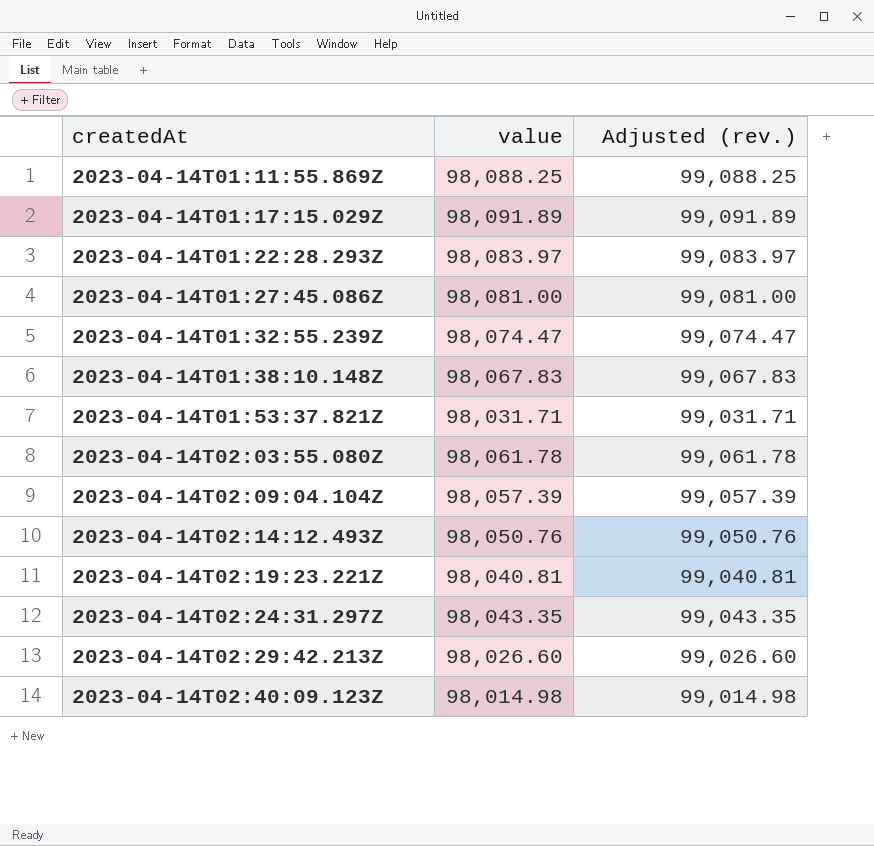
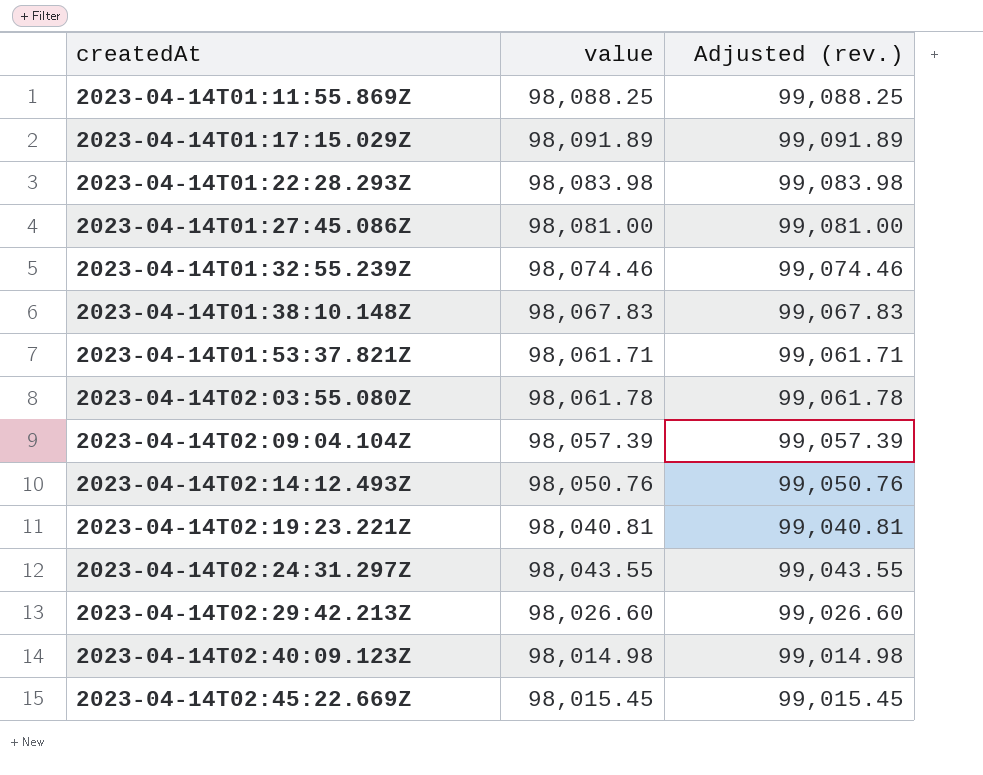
2023-04-14T01:22:28.293Z | value: 98,083.97 -> 98,083.98
2023-04-14T01:22:28.293Z | Adjusted (rev.): 99,083.97 -> 99,083.98
2023-04-14T01:32:55.239Z | value: 98,074.47 -> 98,074.46
2023-04-14T01:32:55.239Z | Adjusted (rev.): 99,074.47 -> 99,074.46
2023-04-14T01:53:37.821Z | value: 98,031.71 -> 98,061.71
2023-04-14T01:53:37.821Z | Adjusted (rev.): 99,031.71 -> 99,061.71
2023-04-14T02:24:31.297Z | value: 98,043.35 -> 98,043.55
2023-04-14T02:24:31.297Z | Adjusted (rev.): 99,043.35 -> 99,043.55
row 2023-04-14T02:45:22.669Z: none -> 98,015.45 | 99,015.45

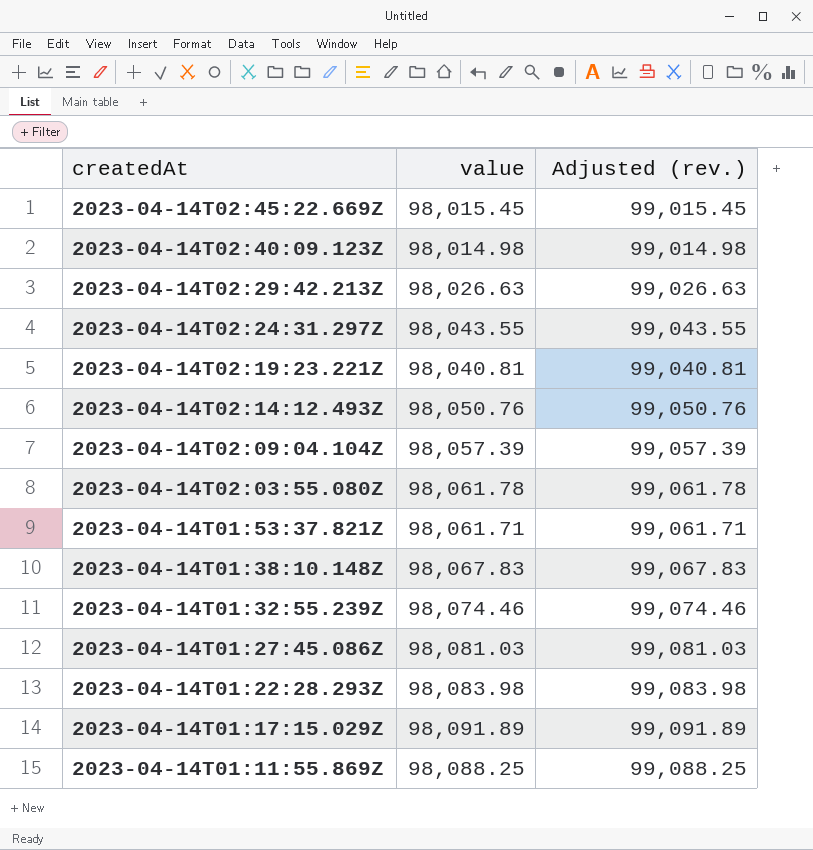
row order: createdAt ascending -> createdAt descending
2023-04-14T02:29:42.213Z | value: 98,026.60 -> 98,026.63
2023-04-14T02:29:42.213Z | Adjusted (rev.): 99,026.60 -> 99,026.63
2023-04-14T01:27:45.086Z | value: 98,081.00 -> 98,081.03
2023-04-14T01:27:45.086Z | Adjusted (rev.): 99,081.00 -> 99,081.03

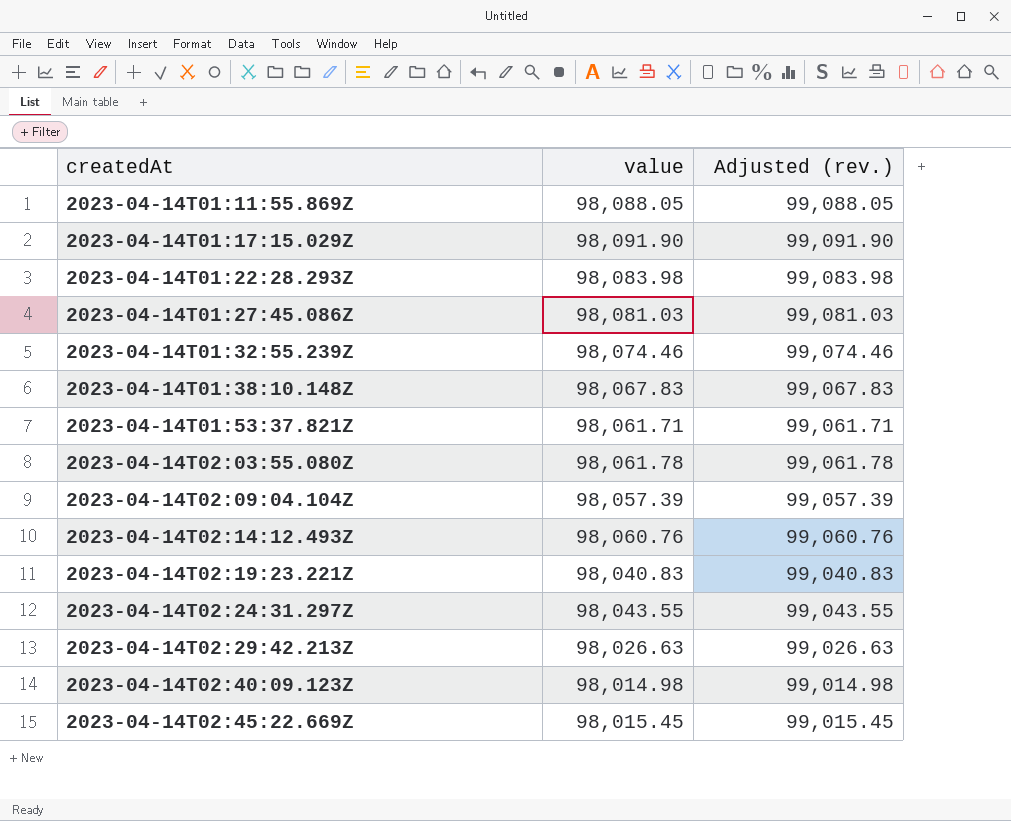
row order: createdAt descending -> createdAt ascending
2023-04-14T01:11:55.869Z | value: 98,088.25 -> 98,088.05
2023-04-14T01:11:55.869Z | Adjusted (rev.): 99,088.25 -> 99,088.05
2023-04-14T01:17:15.029Z | value: 98,091.89 -> 98,091.90
2023-04-14T01:17:15.029Z | Adjusted (rev.): 99,091.89 -> 99,091.90
2023-04-14T02:14:12.493Z | value: 98,050.76 -> 98,060.76
2023-04-14T02:14:12.493Z | Adjusted (rev.): 99,050.76 -> 99,060.76
2023-04-14T02:19:23.221Z | value: 98,040.81 -> 98,040.83
2023-04-14T02:19:23.221Z | Adjusted (rev.): 99,040.81 -> 99,040.83

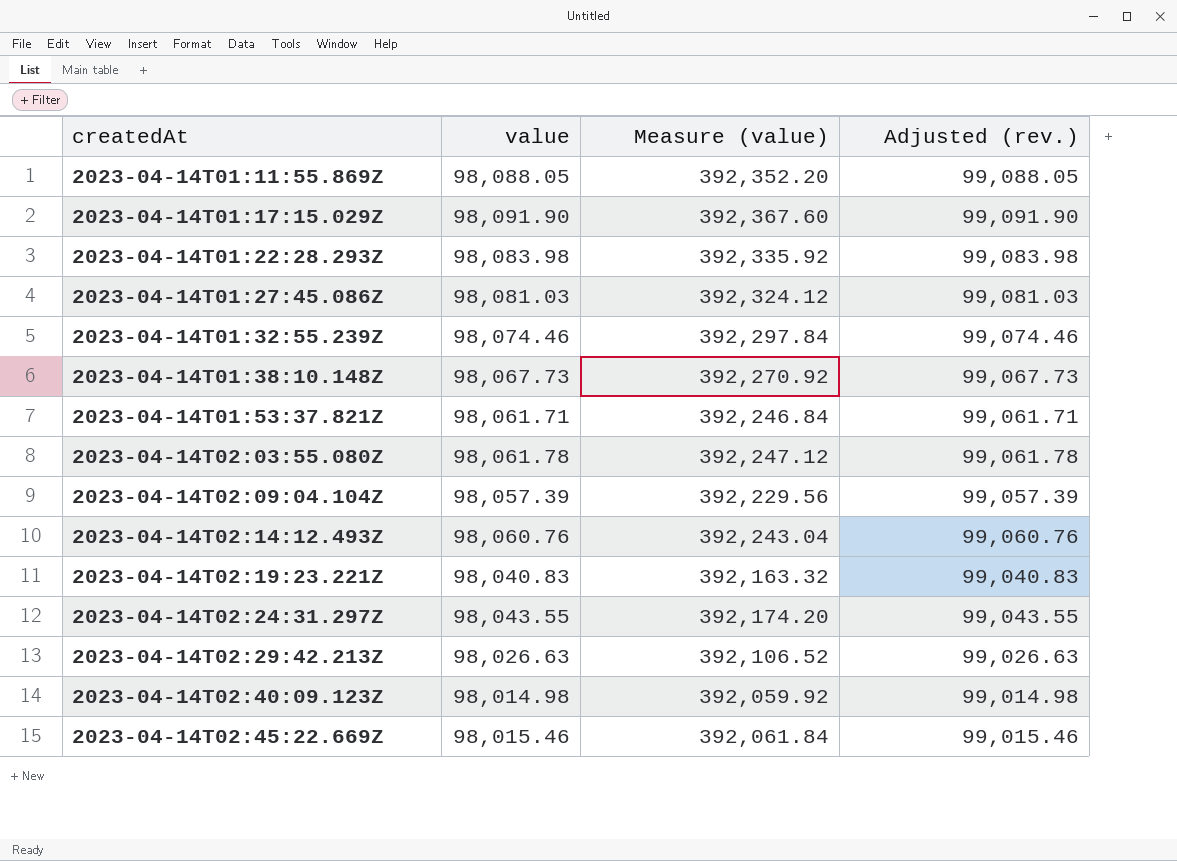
column Measure (value) | formula: none -> [value] * 4
2023-04-14T01:38:10.148Z | value: 98,067.83 -> 98,067.73
2023-04-14T01:38:10.148Z | Adjusted (rev.): 99,067.83 -> 99,067.73
2023-04-14T02:45:22.669Z | value: 98,015.45 -> 98,015.46
2023-04-14T02:45:22.669Z | Adjusted (rev.): 99,015.45 -> 99,015.46

